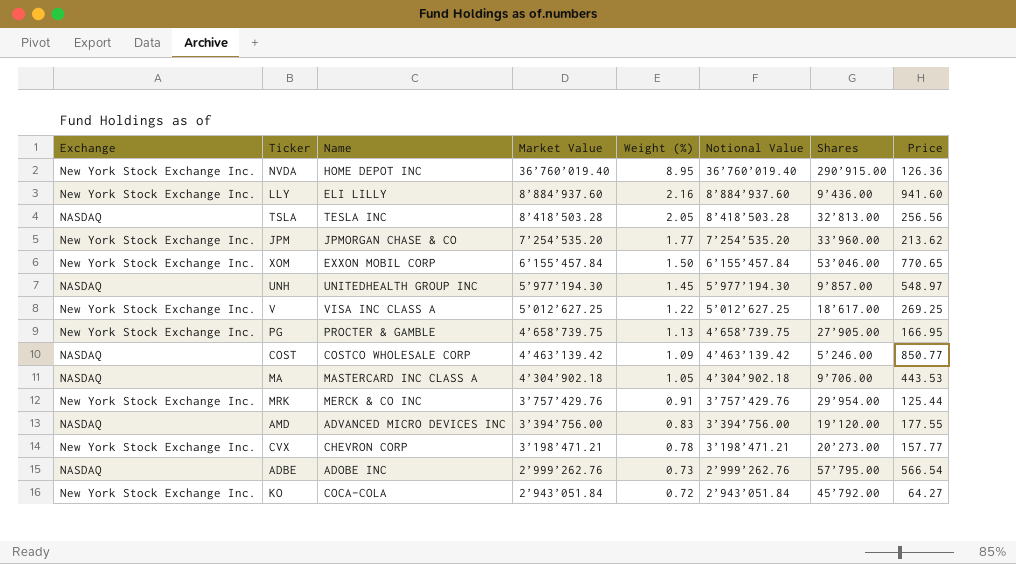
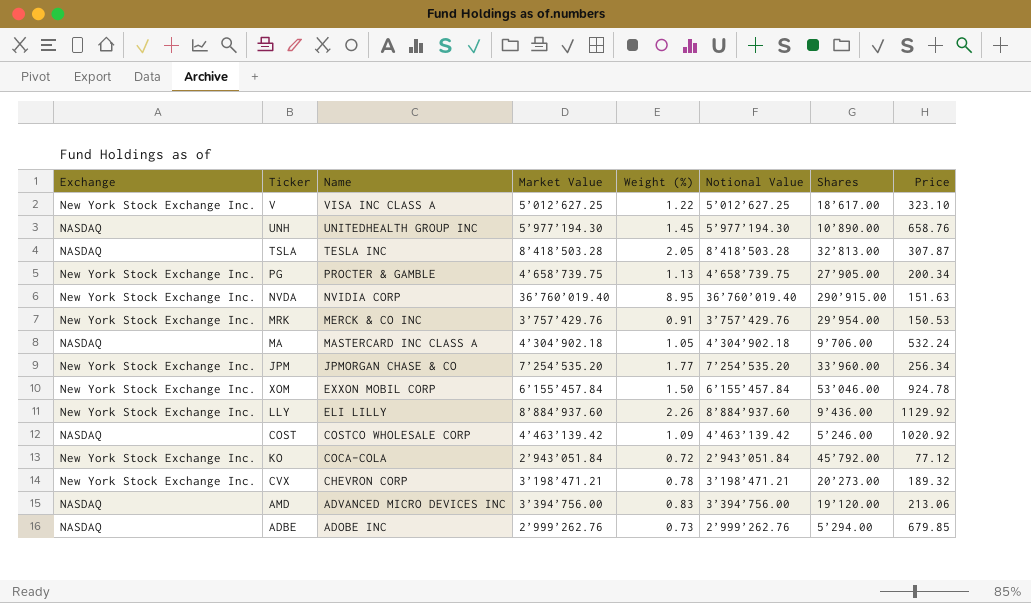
row order: Market Value descending -> Name descending
V | Price: 269.25 -> 323.10
UNH | Shares: 9’857.00 -> 10’890.00
UNH | Price: 548.97 -> 658.76
TSLA | Price: 256.56 -> 307.87
PG | Price: 166.95 -> 200.34
NVDA | Name: HOME DEPOT INC -> NVIDIA CORP
NVDA | Price: 126.36 -> 151.63
MRK | Price: 125.44 -> 150.53
MA | Price: 443.53 -> 532.24
JPM | Price: 213.62 -> 256.34
XOM | Price: 770.65 -> 924.78
LLY | Weight (%): 2.16 -> 2.26
LLY | Price: 941.60 -> 1129.92
COST | Price: 850.77 -> 1020.92
KO | Price: 64.27 -> 77.12
CVX | Price: 157.77 -> 189.32
AMD | Price: 177.55 -> 213.06
ADBE | Shares: 57’795.00 -> 5’294.00
ADBE | Price: 566.54 -> 679.85

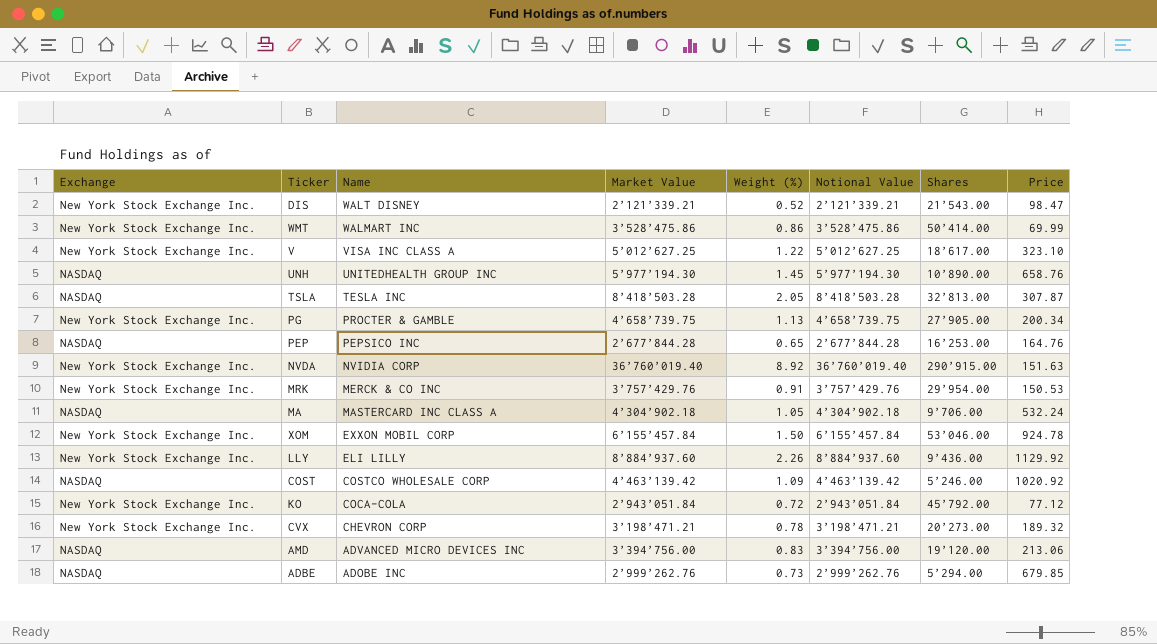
row JPM: New York Stock Exchange Inc. | JPMORGAN CHASE & CO | 7’254’535.20 | 1.77 | 7’254’535.20 | 33’960.00 | 256.34 -> none
row DIS: none -> New York Stock Exchange Inc. | WALT DISNEY | 2’121’339.21 | 0.52 | 2’121’339.21 | 21’543.00 | 98.47
row WMT: none -> New York Stock Exchange Inc. | WALMART INC | 3’528’475.86 | 0.86 | 3’528’475.86 | 50’414.00 | 69.99
row PEP: none -> NASDAQ | PEPSICO INC | 2’677’844.28 | 0.65 | 2’677’844.28 | 16’253.00 | 164.76
NVDA | Weight (%): 8.95 -> 8.92

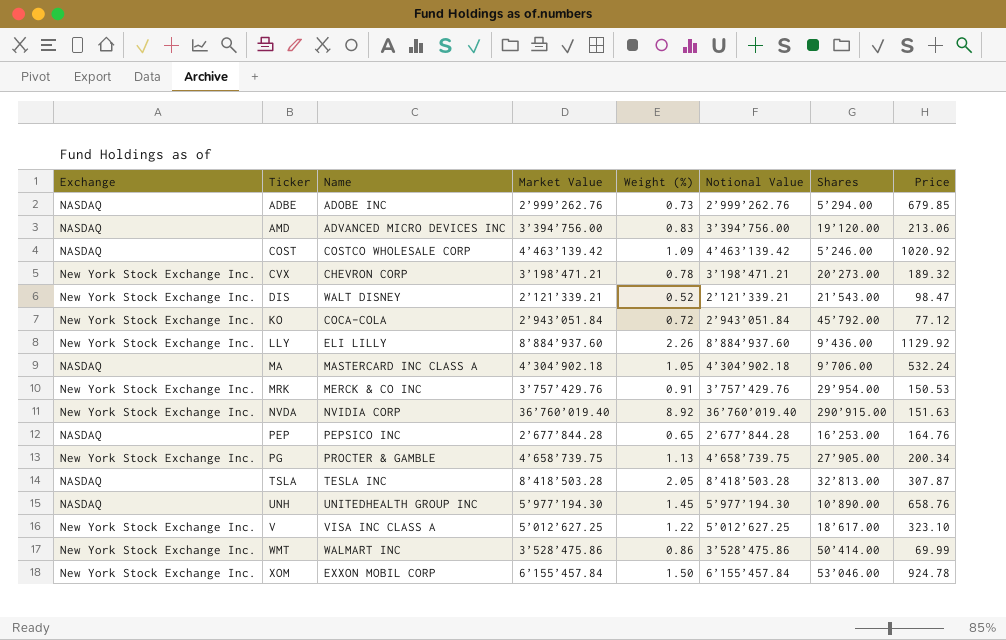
row order: Name descending -> Ticker ascending

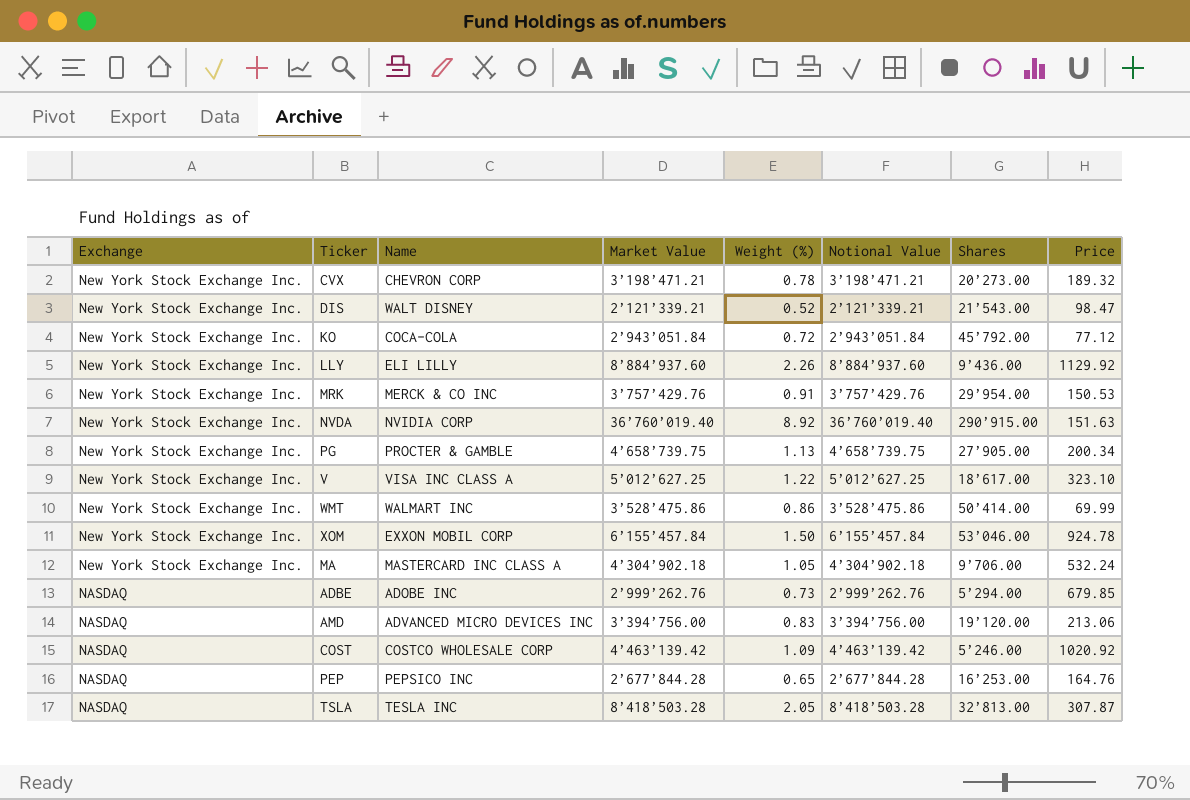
row order: Ticker ascending -> Exchange descending
row UNH: NASDAQ | UNITEDHEALTH GROUP INC | 5’977’194.30 | 1.45 | 5’977’194.30 | 10’890.00 | 658.76 -> none
MA | Exchange: NASDAQ -> New York Stock Exchange Inc.

